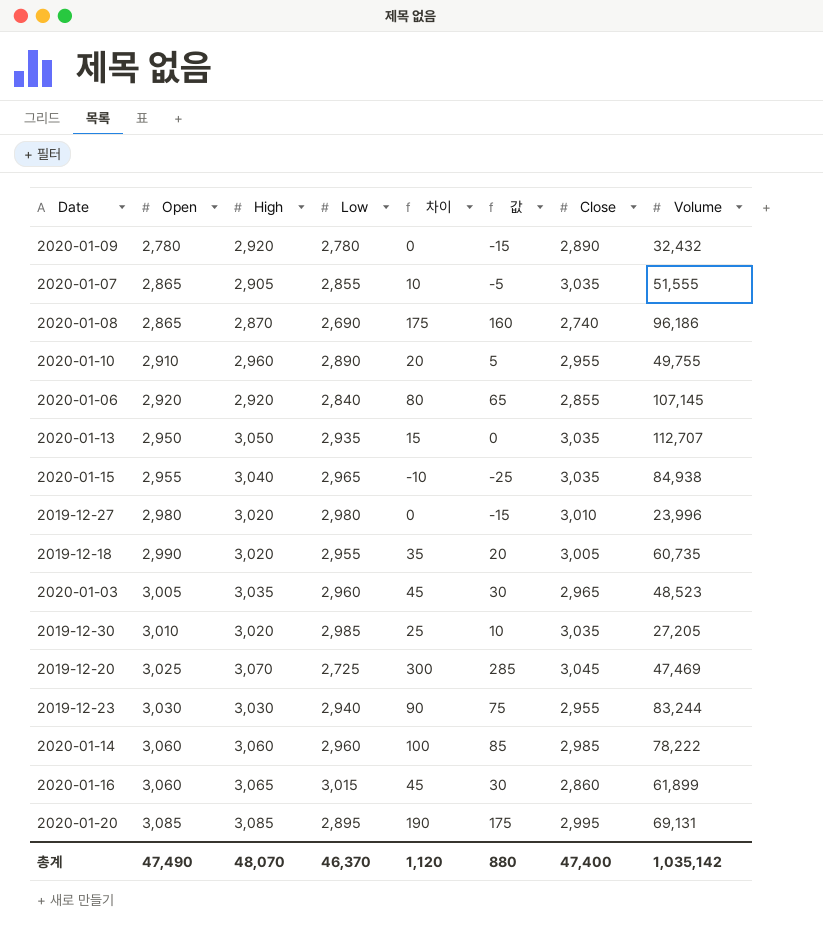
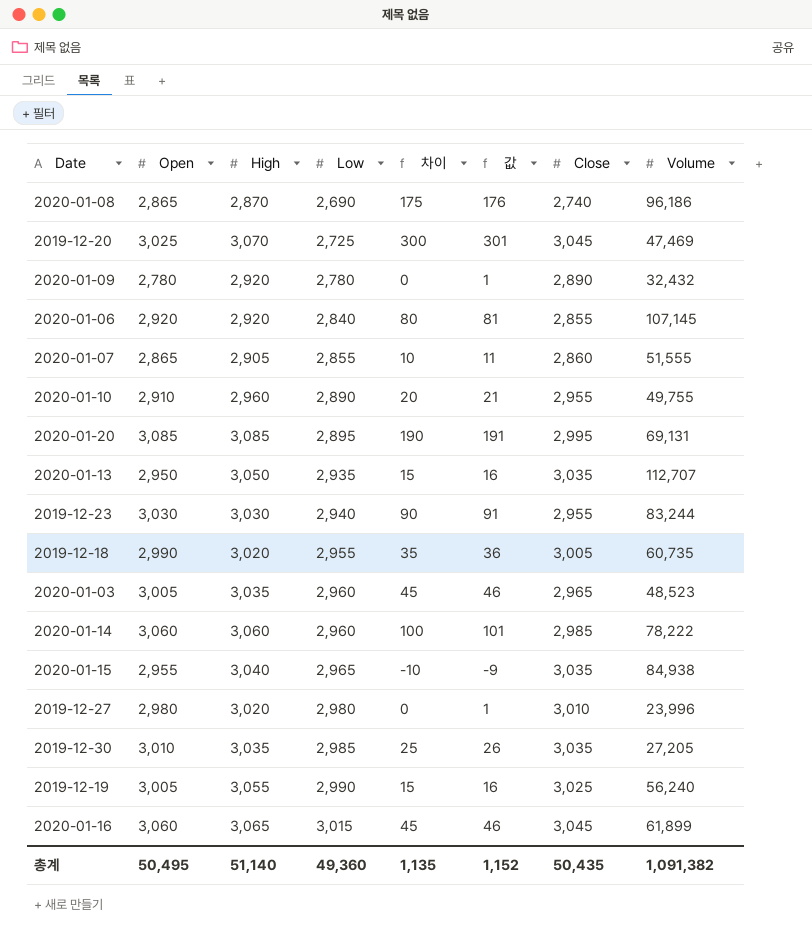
row order: Open ascending -> Low ascending
column 값 | formula: [차이] - 15 -> [차이] + 1
2020-01-07 | Close: 3,035 -> 2,860
2019-12-30 | High: 3,020 -> 3,035
row 2019-12-19: none -> 3,005 | 3,055 | 2,990 | 15 | 16 | 3,025 | 56,240
2020-01-16 | Close: 2,860 -> 3,045
총계 | Open: 47,490 -> 50,495
총계 | High: 48,070 -> 51,140
총계 | Low: 46,370 -> 49,360
총계 | 차이: 1,120 -> 1,135
총계 | 값: 880 -> 1,152
총계 | Close: 47,400 -> 50,435
총계 | Volume: 1,035,142 -> 1,091,382

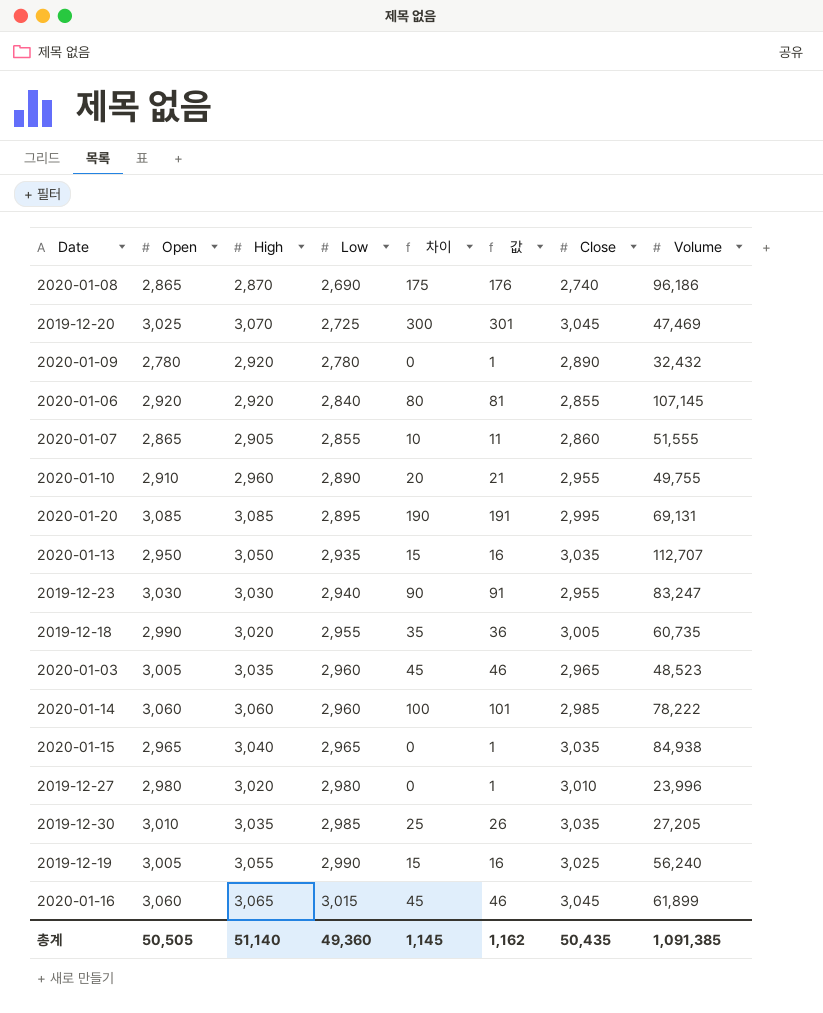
2019-12-23 | Volume: 83,244 -> 83,247
2020-01-15 | Open: 2,955 -> 2,965
2020-01-15 | 차이: -10 -> 0
2020-01-15 | 값: -9 -> 1
총계 | Open: 50,495 -> 50,505
총계 | 차이: 1,135 -> 1,145
총계 | 값: 1,152 -> 1,162
총계 | Volume: 1,091,382 -> 1,091,385

